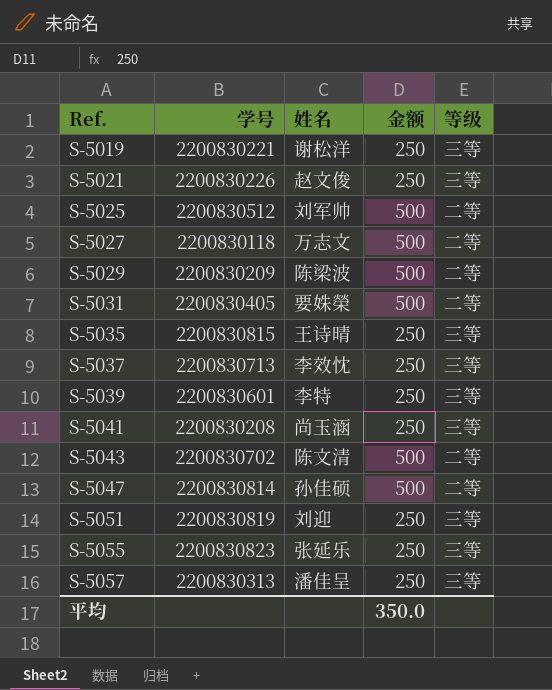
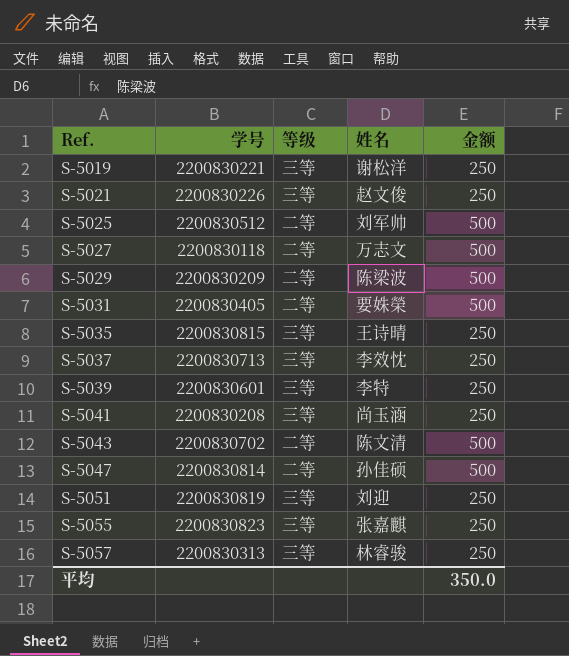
column 等级 | position: 5 -> 3
S-5055 | 姓名: 张延乐 -> 张嘉麒
S-5057 | 姓名: 潘佳呈 -> 林睿骏

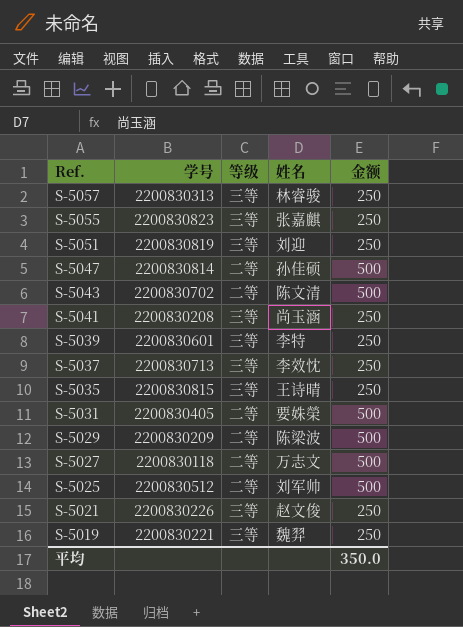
row order: Ref. ascending -> Ref. descending
S-5019 | 姓名: 谢松洋 -> 魏羿

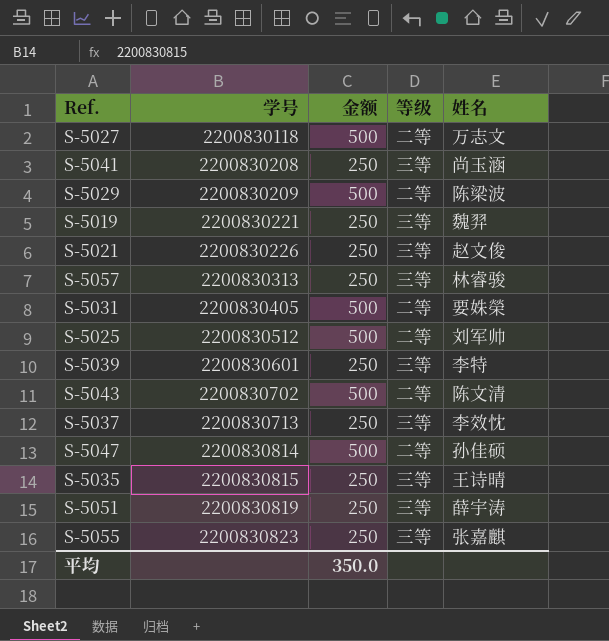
row order: Ref. descending -> 学号 ascending
column 金额 | position: 5 -> 3
S-5051 | 姓名: 刘迎 -> 薛宇涛

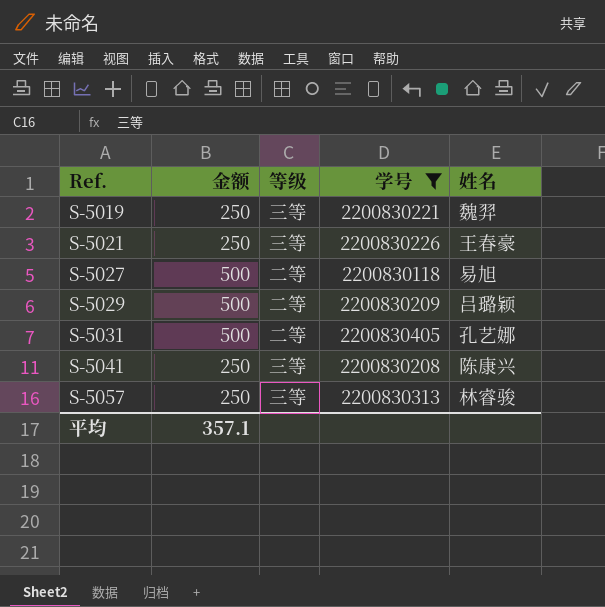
filter: none -> 学号 <= 2200830405
row order: 学号 ascending -> Ref. ascending
column 学号 | position: 2 -> 4
S-5021 | 姓名: 赵文俊 -> 王春豪
S-5027 | 姓名: 万志文 -> 易旭
S-5029 | 姓名: 陈梁波 -> 吕璐颖
S-5031 | 姓名: 要姝榮 -> 孔艺娜
S-5041 | 姓名: 尚玉涵 -> 陈康兴
平均 | 金额: 350.0 -> 357.1

